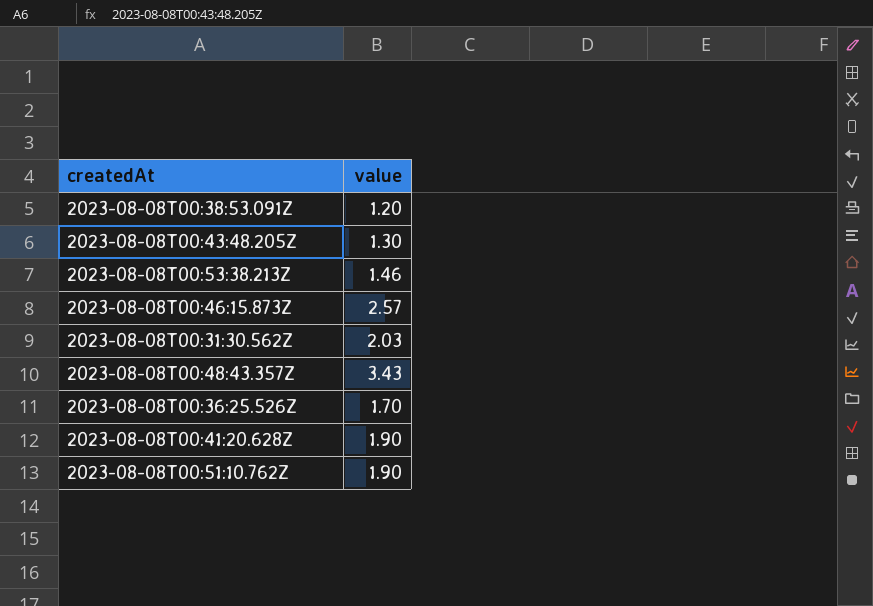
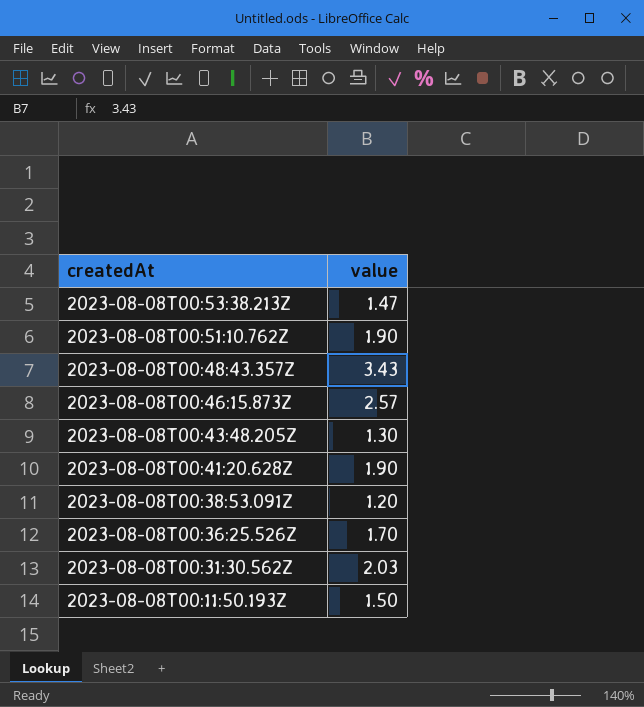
row order: none -> createdAt descending
2023-08-08T00:53:38.213Z | value: 1.46 -> 1.47
row 2023-08-08T00:11:50.193Z: none -> 1.50

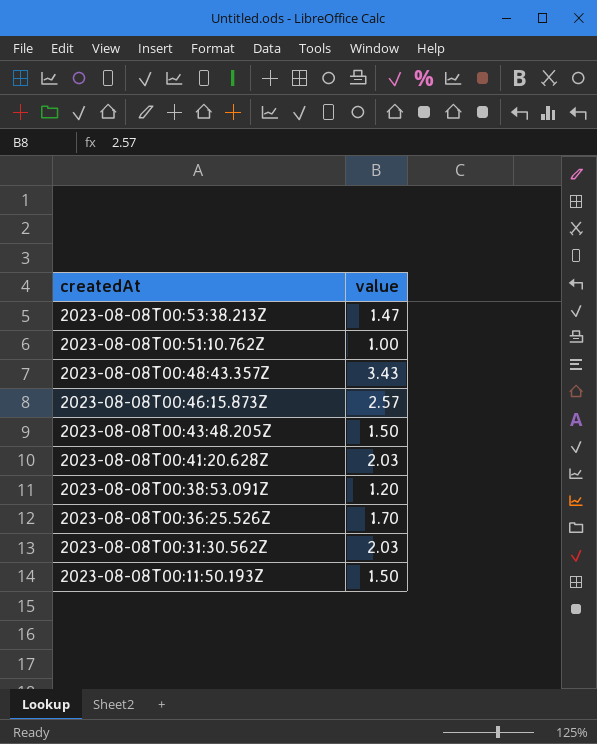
2023-08-08T00:51:10.762Z | value: 1.90 -> 1.00
2023-08-08T00:43:48.205Z | value: 1.30 -> 1.50
2023-08-08T00:41:20.628Z | value: 1.90 -> 2.03

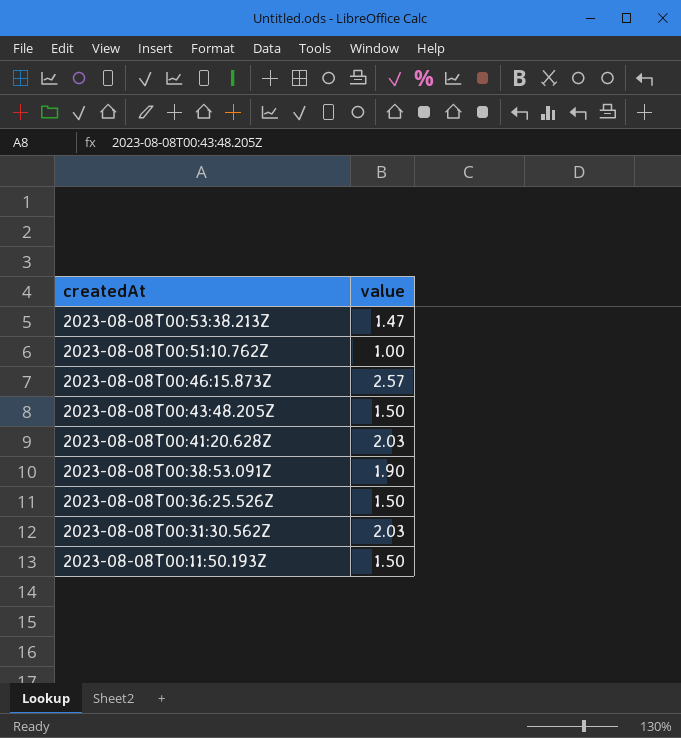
row 2023-08-08T00:48:43.357Z: 3.43 -> none
2023-08-08T00:38:53.091Z | value: 1.20 -> 1.90
2023-08-08T00:36:25.526Z | value: 1.70 -> 1.50

